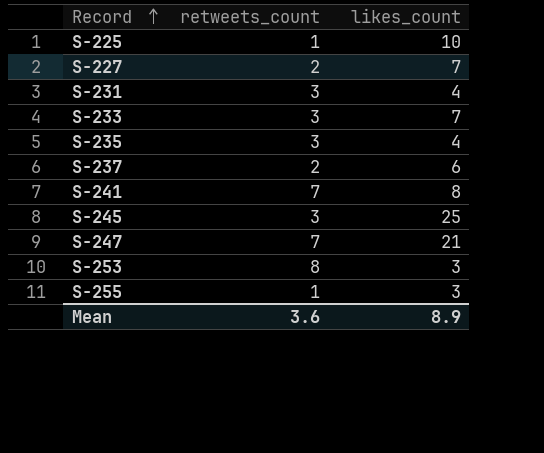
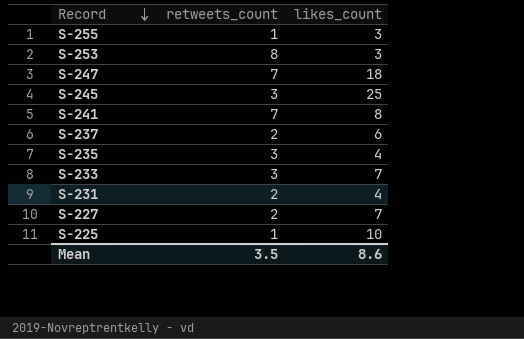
row order: Record ascending -> Record descending
S-247 | likes_count: 21 -> 18
S-231 | retweets_count: 3 -> 2
Mean | retweets_count: 3.6 -> 3.5
Mean | likes_count: 8.9 -> 8.6

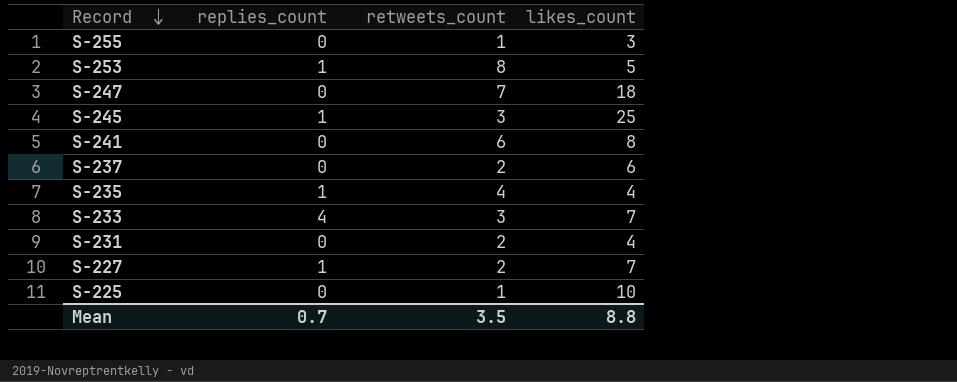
column replies_count | position: none -> 2
S-253 | likes_count: 3 -> 5
S-241 | retweets_count: 7 -> 6
S-235 | retweets_count: 3 -> 4
Mean | likes_count: 8.6 -> 8.8

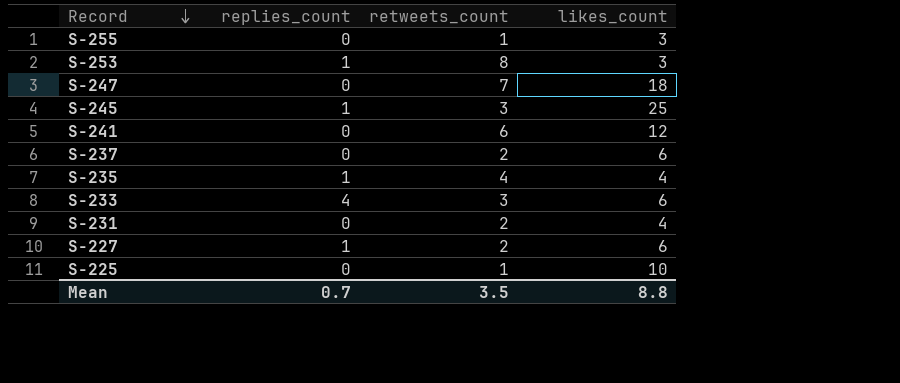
S-253 | likes_count: 5 -> 3
S-241 | likes_count: 8 -> 12
S-233 | likes_count: 7 -> 6
S-227 | likes_count: 7 -> 6

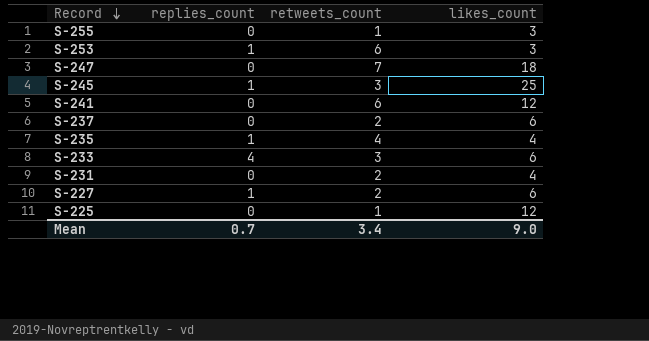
S-253 | retweets_count: 8 -> 6
S-225 | likes_count: 10 -> 12
Mean | retweets_count: 3.5 -> 3.4
Mean | likes_count: 8.8 -> 9.0

